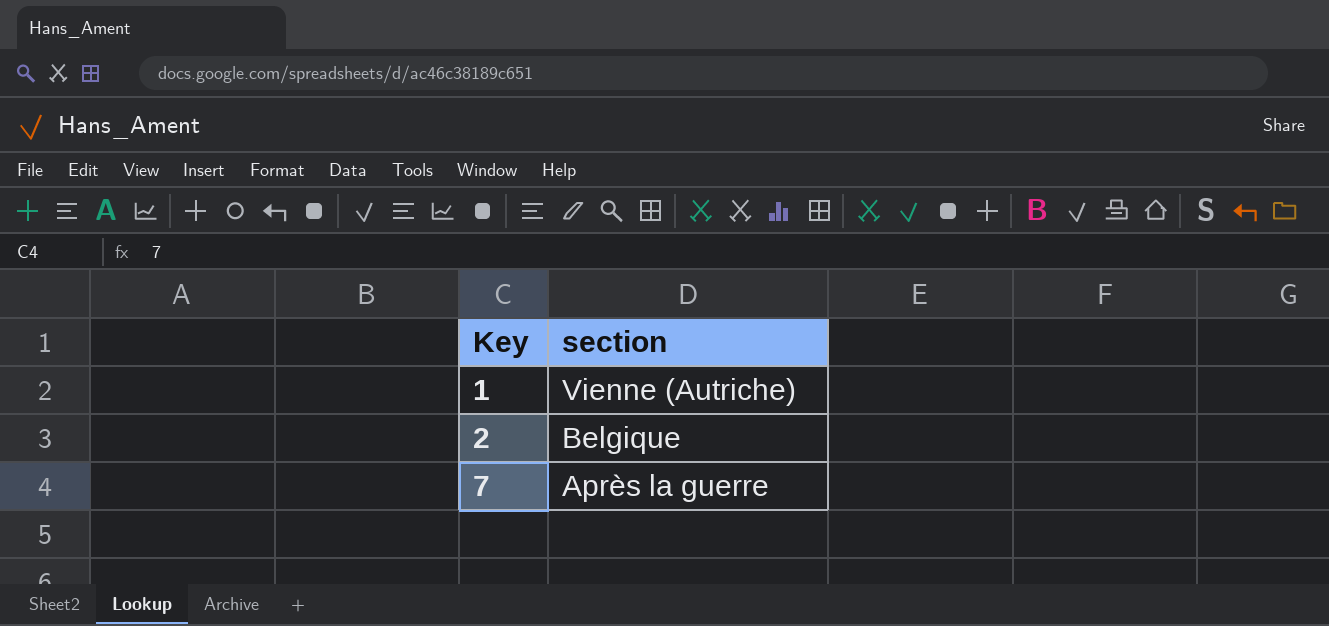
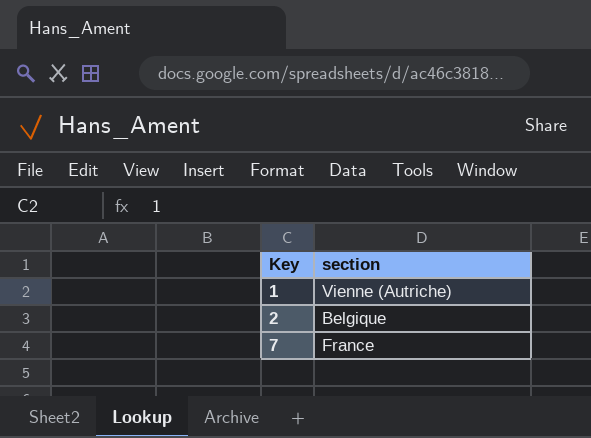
7 | section: Après la guerre -> France

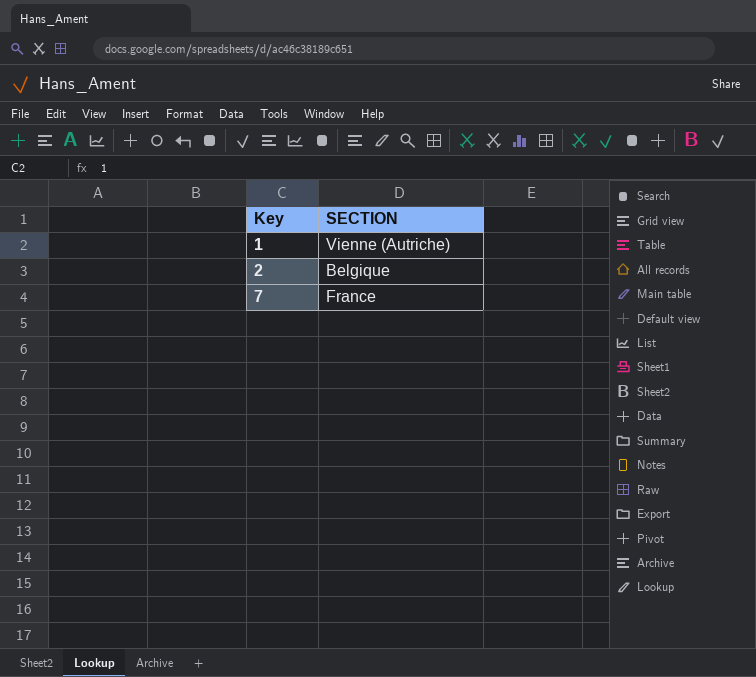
column name: section -> SECTION

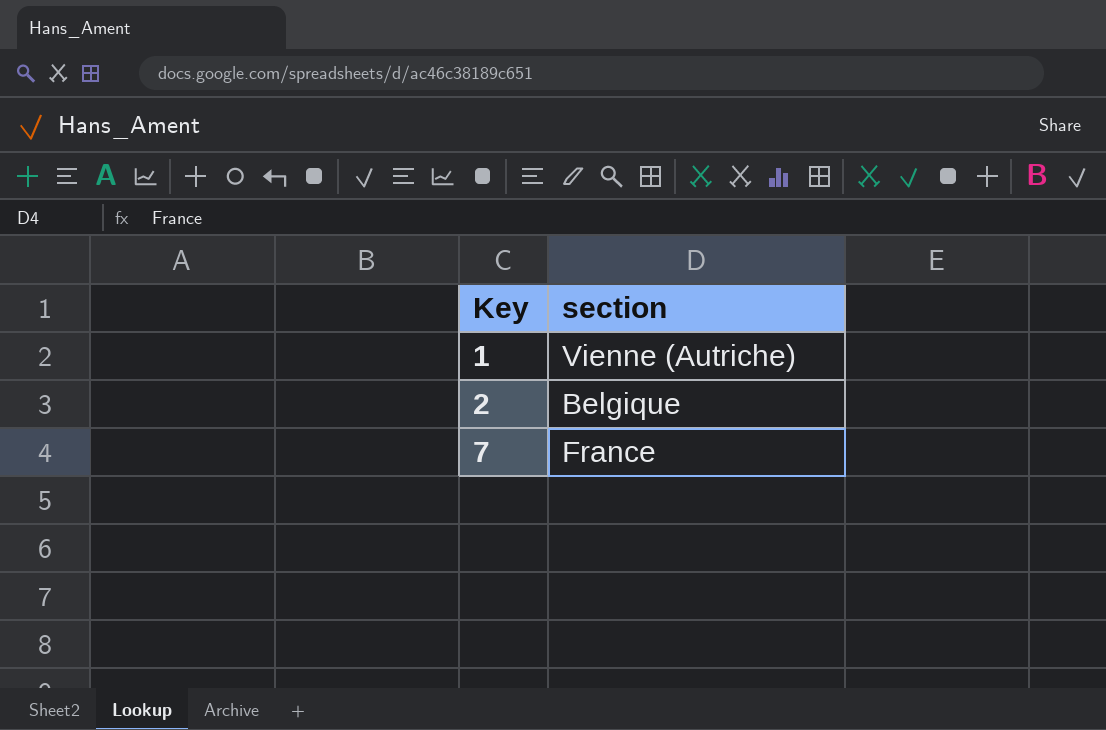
column name: SECTION -> section

